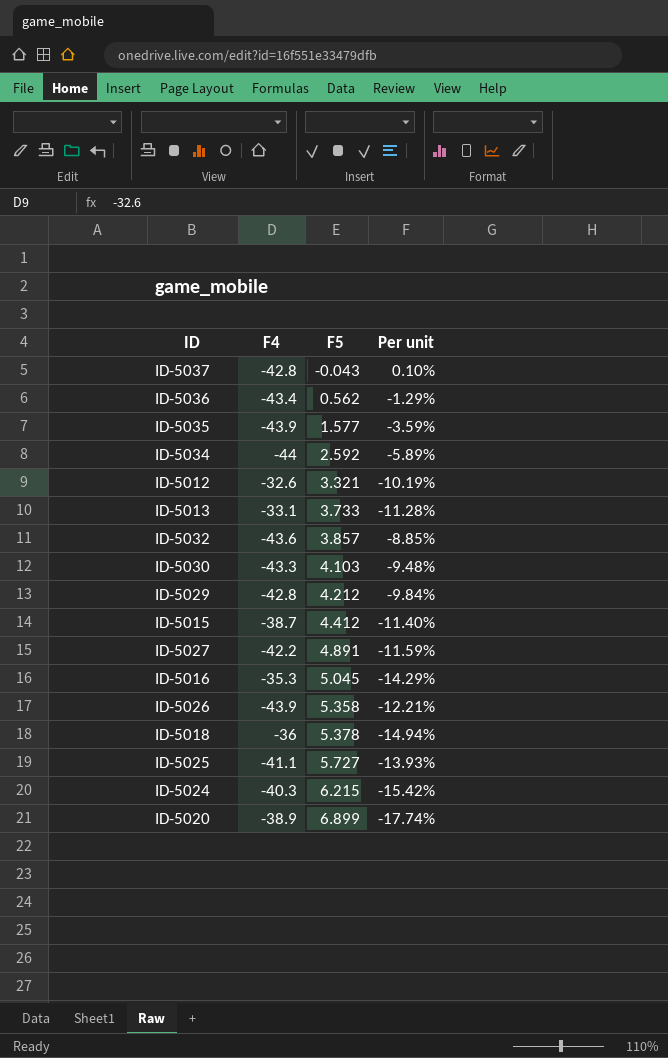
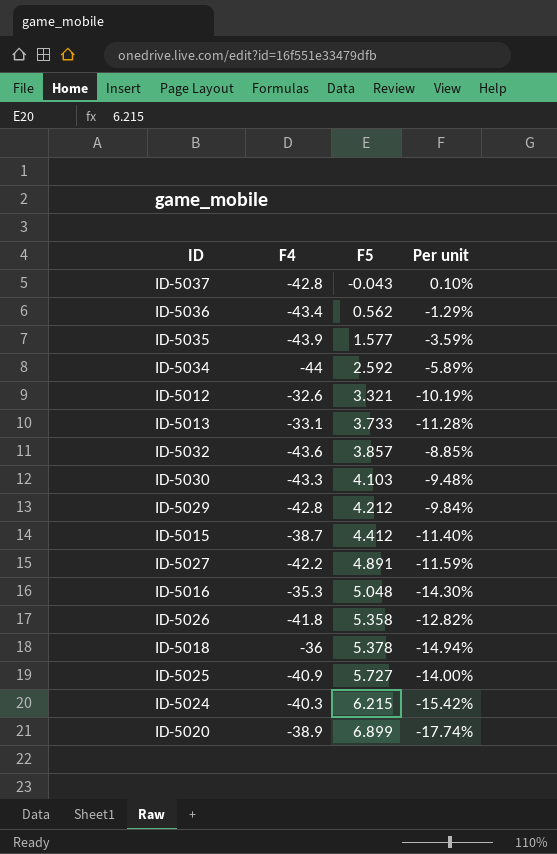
ID-5016 | F5: 5.045 -> 5.048
ID-5016 | Per unit: -14.29% -> -14.30%
ID-5026 | F4: -43.9 -> -41.8
ID-5026 | Per unit: -12.21% -> -12.82%
ID-5025 | F4: -41.1 -> -40.9
ID-5025 | Per unit: -13.93% -> -14.00%

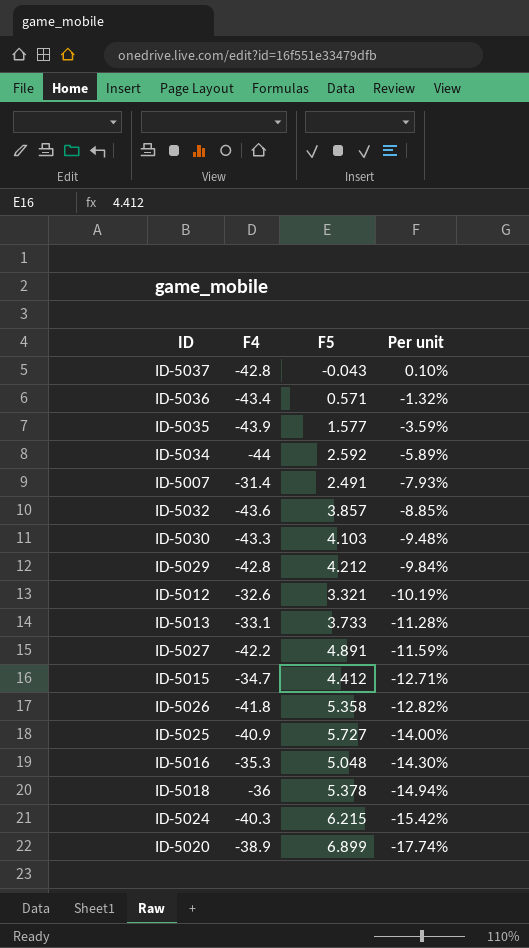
row order: F5 ascending -> Per unit descending
ID-5036 | F5: 0.562 -> 0.571
ID-5036 | Per unit: -1.29% -> -1.32%
row ID-5007: none -> -31.4 | 2.491 | -7.93%
ID-5015 | F4: -38.7 -> -34.7
ID-5015 | Per unit: -11.40% -> -12.71%

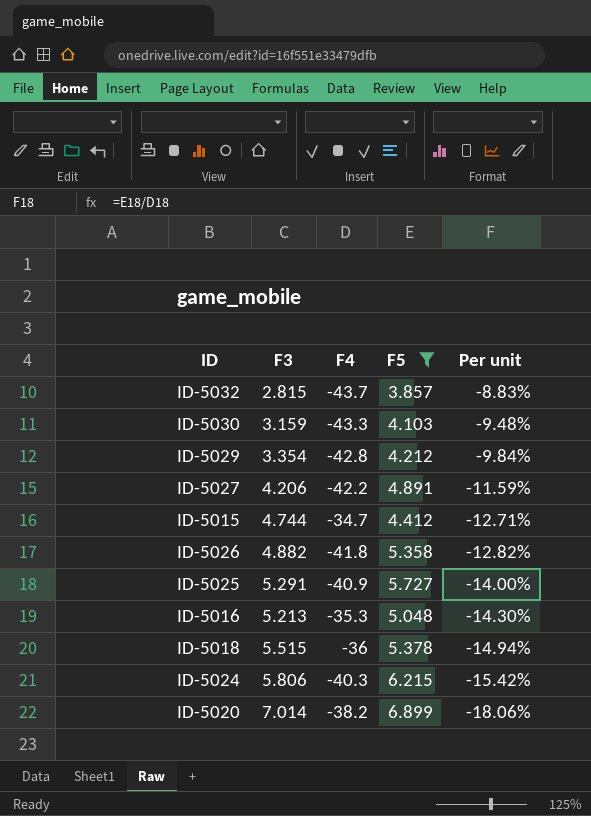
filter: none -> F5 >= 3.857
column F3 | position: none -> 2
ID-5032 | F4: -43.6 -> -43.7
ID-5032 | Per unit: -8.85% -> -8.83%
ID-5020 | F4: -38.9 -> -38.2
ID-5020 | Per unit: -17.74% -> -18.06%

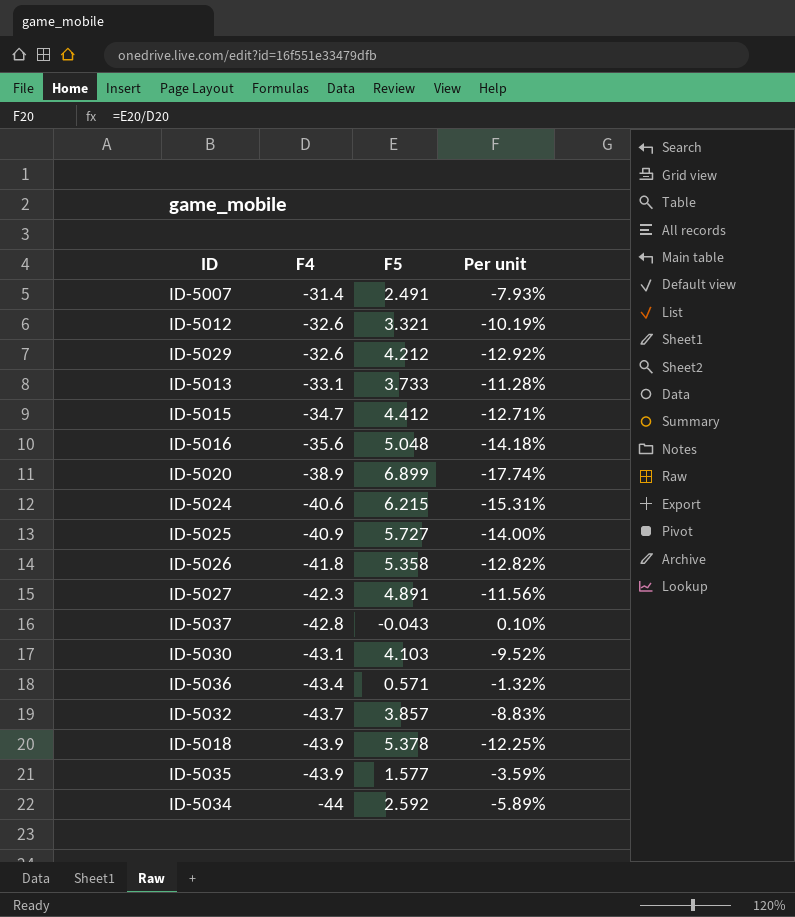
filter: F5 >= 3.857 -> none
row order: Per unit descending -> F4 descending
column F3 | position: 2 -> none
ID-5029 | F4: -42.8 -> -32.6
ID-5029 | Per unit: -9.84% -> -12.92%
ID-5016 | F4: -35.3 -> -35.6
ID-5016 | Per unit: -14.30% -> -14.18%
ID-5020 | F4: -38.2 -> -38.9
ID-5020 | Per unit: -18.06% -> -17.74%
ID-5024 | F4: -40.3 -> -40.6
ID-5024 | Per unit: -15.42% -> -15.31%
ID-5027 | F4: -42.2 -> -42.3
ID-5027 | Per unit: -11.59% -> -11.56%
ID-5030 | F4: -43.3 -> -43.1
ID-5030 | Per unit: -9.48% -> -9.52%
ID-5018 | F4: -36 -> -43.9
ID-5018 | Per unit: -14.94% -> -12.25%

